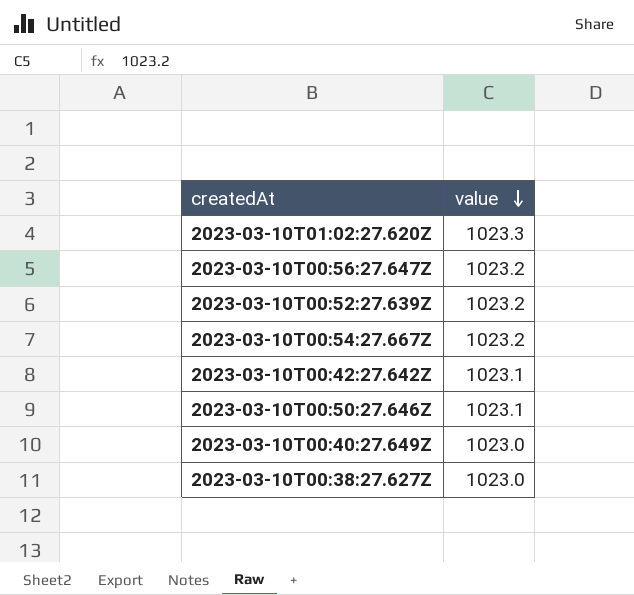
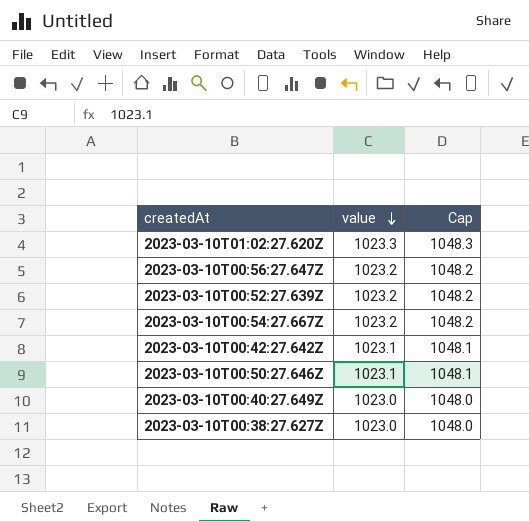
column Cap | formula: none -> [value] + 25

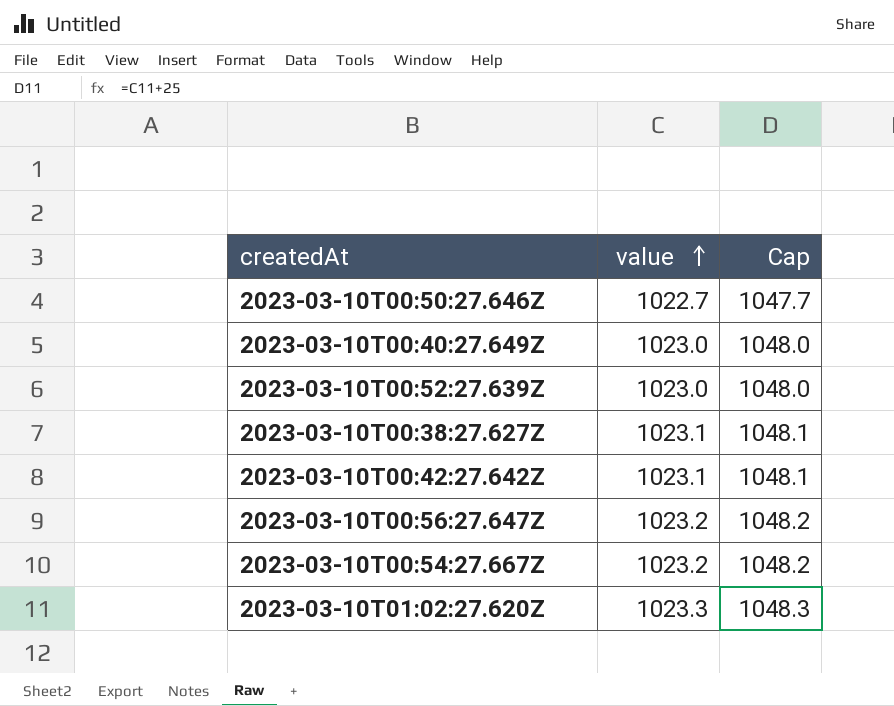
row order: value descending -> value ascending
2023-03-10T00:50:27.646Z | value: 1023.1 -> 1022.7
2023-03-10T00:50:27.646Z | Cap: 1048.1 -> 1047.7
2023-03-10T00:52:27.639Z | value: 1023.2 -> 1023.0
2023-03-10T00:52:27.639Z | Cap: 1048.2 -> 1048.0
2023-03-10T00:38:27.627Z | value: 1023.0 -> 1023.1
2023-03-10T00:38:27.627Z | Cap: 1048.0 -> 1048.1

